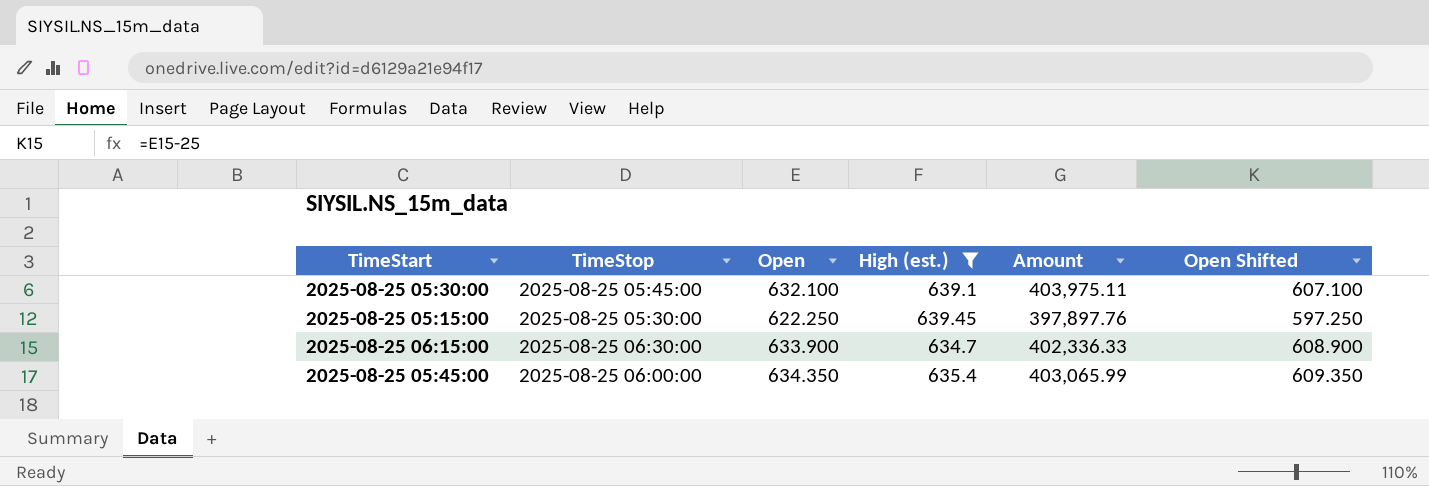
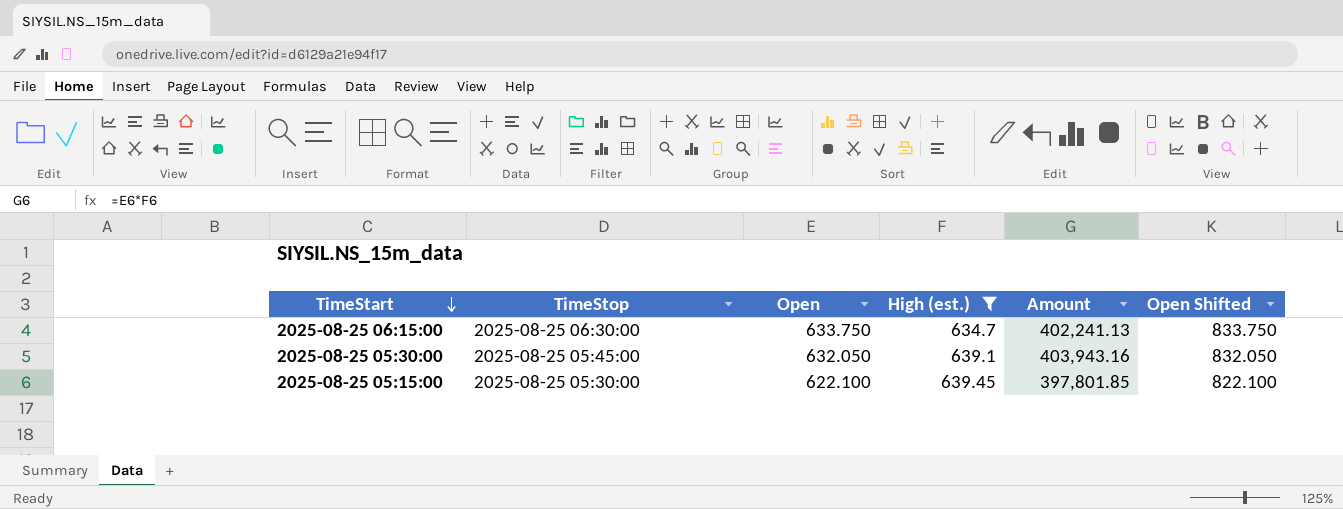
row order: none -> TimeStart descending
column Open Shifted | formula: [Open] - 25 -> [Open] + 200
row 2025-08-25 05:45:00: 2025-08-25 06:00:00 | 634.350 | 635.4 | 403,065.99 | 609.350 -> none
2025-08-25 06:15:00 | Open: 633.900 -> 633.750
2025-08-25 06:15:00 | Amount: 402,336.33 -> 402,241.13
2025-08-25 05:30:00 | Open: 632.100 -> 632.050
2025-08-25 05:30:00 | Amount: 403,975.11 -> 403,943.16
2025-08-25 05:15:00 | Open: 622.250 -> 622.100
2025-08-25 05:15:00 | Amount: 397,897.76 -> 397,801.85

